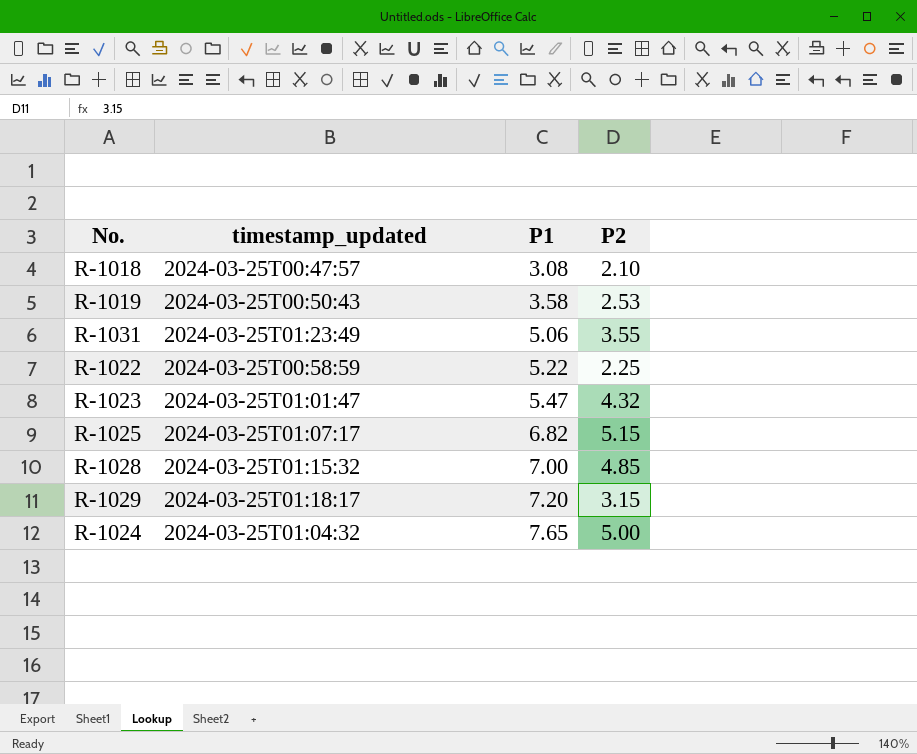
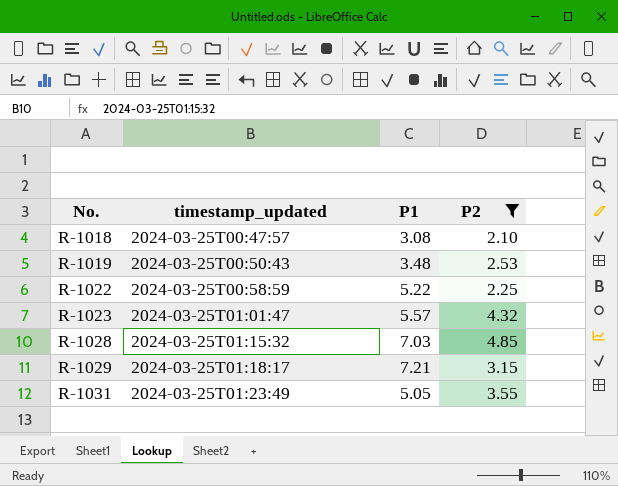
filter: none -> P2 <= 4.85
row order: P1 ascending -> No. ascending
R-1019 | P1: 3.58 -> 3.48
R-1023 | P1: 5.47 -> 5.57
R-1028 | P1: 7.00 -> 7.03
R-1029 | P1: 7.20 -> 7.21
R-1031 | P1: 5.06 -> 5.05

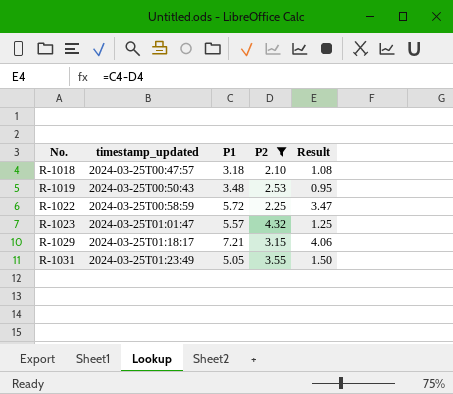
column Result | formula: none -> [P1] - [P2]
row R-1028: 2024-03-25T01:15:32 | 7.03 | 4.85 -> none
R-1018 | P1: 3.08 -> 3.18
R-1022 | P1: 5.22 -> 5.72

